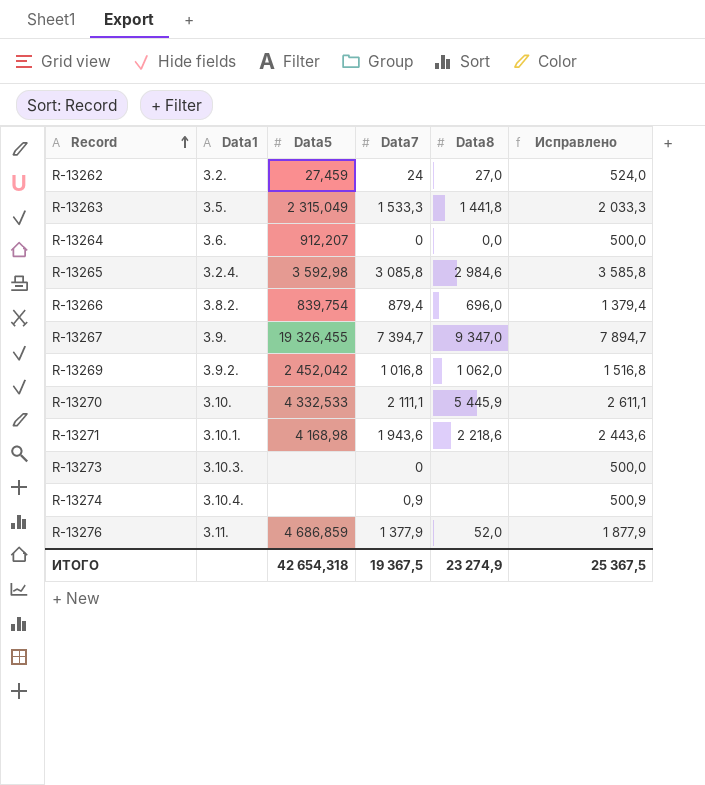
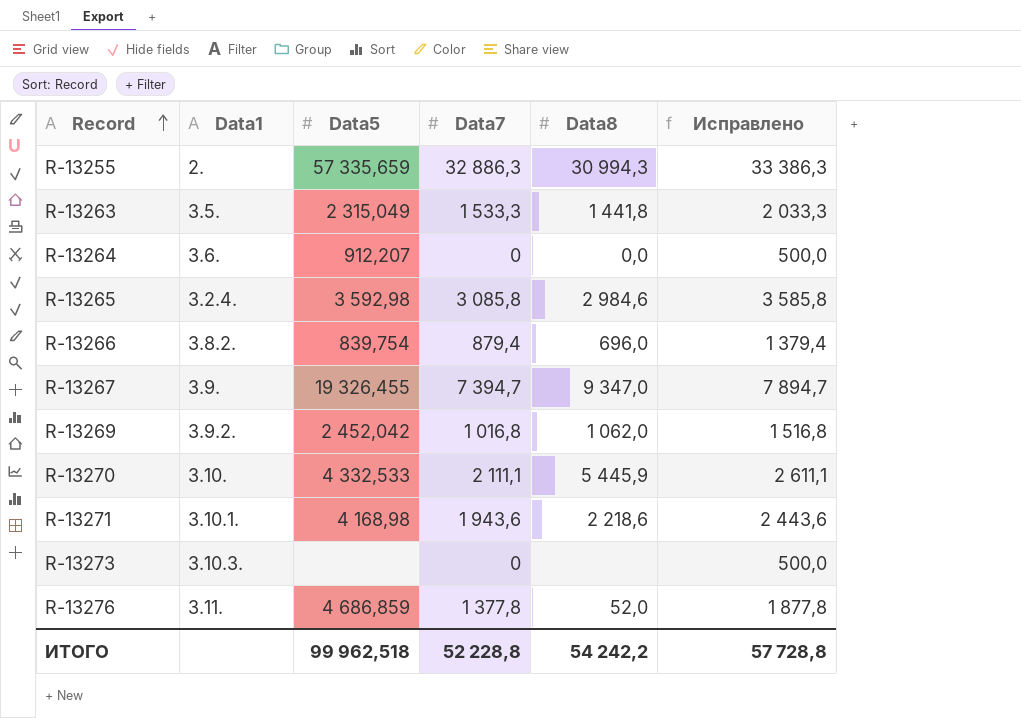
row R-13262: 3.2. | 27,459 | 24 | 27,0 | 524,0 -> none
row R-13274: 3.10.4. | none | 0,9 | none | 500,9 -> none
row R-13255: none -> 2. | 57 335,659 | 32 886,3 | 30 994,3 | 33 386,3
R-13276 | Data7: 1 377,9 -> 1 377,8
R-13276 | Исправлено: 1 877,9 -> 1 877,8
ИТОГО | Data5: 42 654,318 -> 99 962,518
ИТОГО | Data7: 19 367,5 -> 52 228,8
ИТОГО | Data8: 23 274,9 -> 54 242,2
ИТОГО | Исправлено: 25 367,5 -> 57 728,8

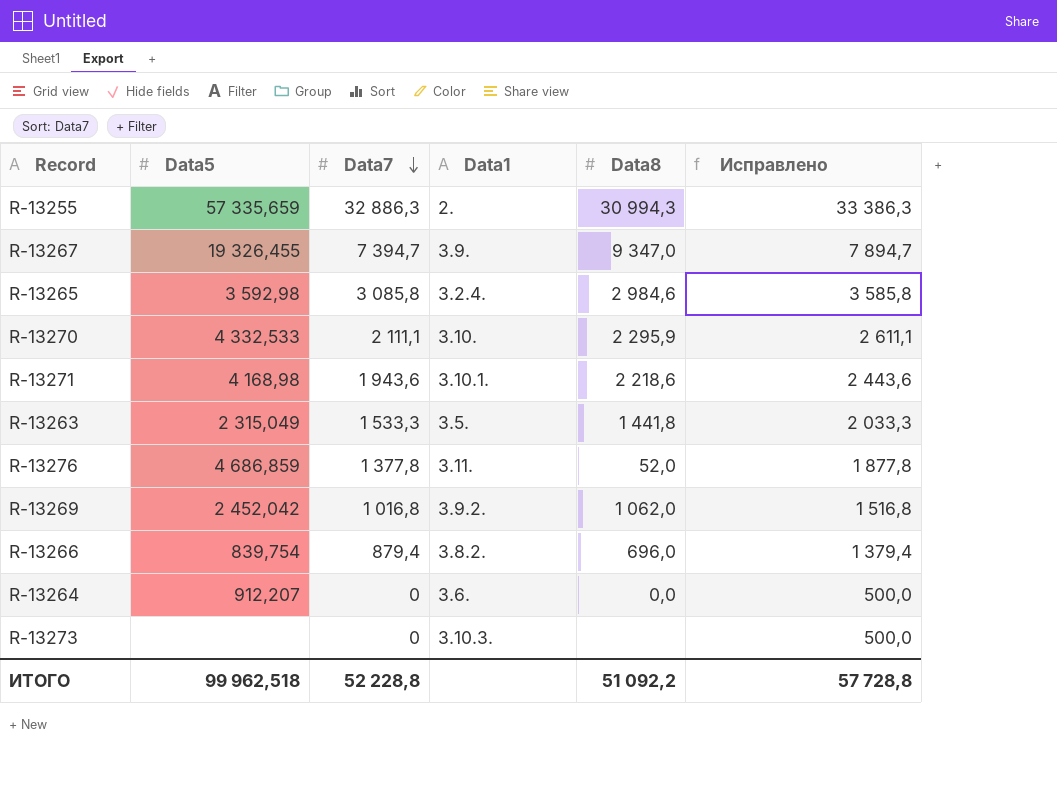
row order: Record ascending -> Data7 descending
column Data1 | position: 2 -> 4
R-13270 | Data8: 5 445,9 -> 2 295,9
ИТОГО | Data8: 54 242,2 -> 51 092,2

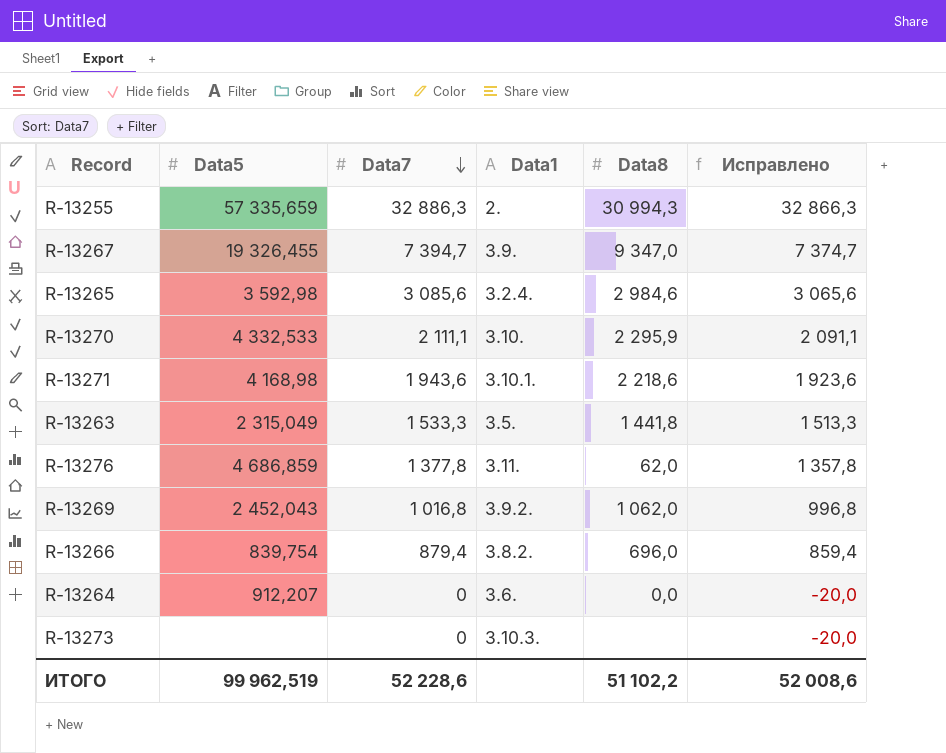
column Исправлено | formula: [Data7] + 500 -> [Data7] - 20
R-13265 | Data7: 3 085,8 -> 3 085,6
R-13276 | Data8: 52,0 -> 62,0
R-13269 | Data5: 2 452,042 -> 2 452,043
ИТОГО | Data5: 99 962,518 -> 99 962,519
ИТОГО | Data7: 52 228,8 -> 52 228,6
ИТОГО | Data8: 51 092,2 -> 51 102,2
ИТОГО | Исправлено: 57 728,8 -> 52 008,6

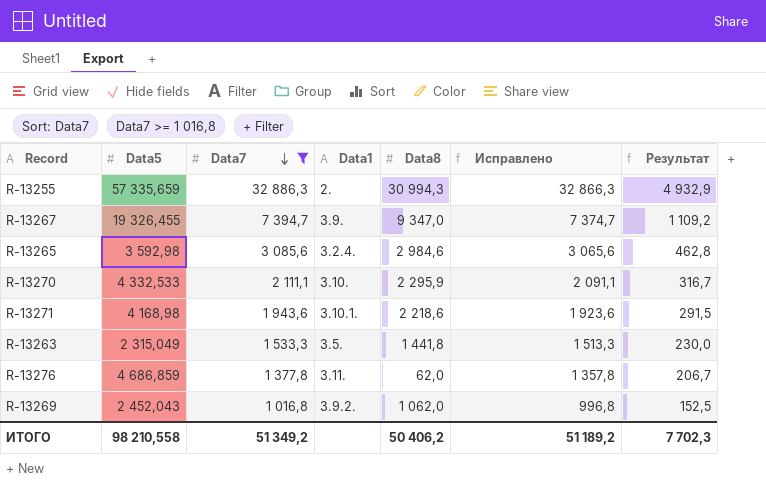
filter: none -> Data7 >= 1 016,8
column Результат | formula: none -> [Data7] * 0,15
ИТОГО | Data5: 99 962,519 -> 98 210,558
ИТОГО | Data7: 52 228,6 -> 51 349,2
ИТОГО | Data8: 51 102,2 -> 50 406,2
ИТОГО | Исправлено: 52 008,6 -> 51 189,2

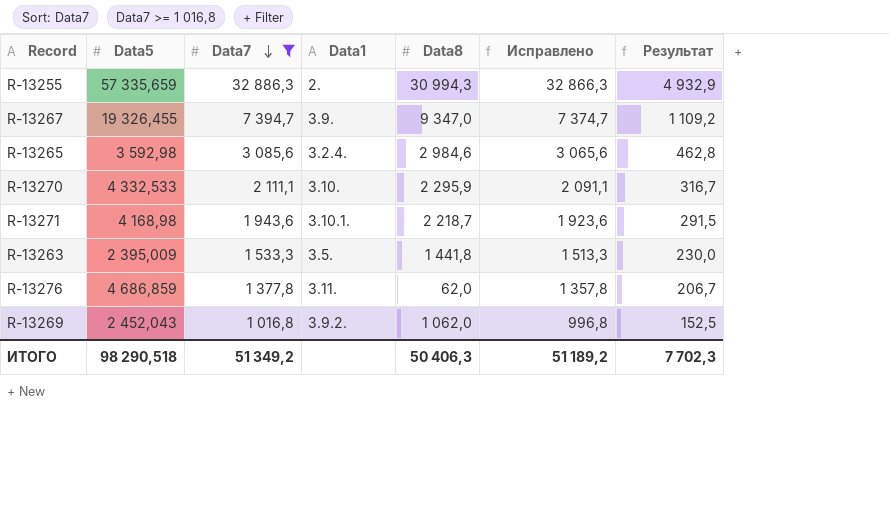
R-13271 | Data8: 2 218,6 -> 2 218,7
R-13263 | Data5: 2 315,049 -> 2 395,009
ИТОГО | Data5: 98 210,558 -> 98 290,518
ИТОГО | Data8: 50 406,2 -> 50 406,3

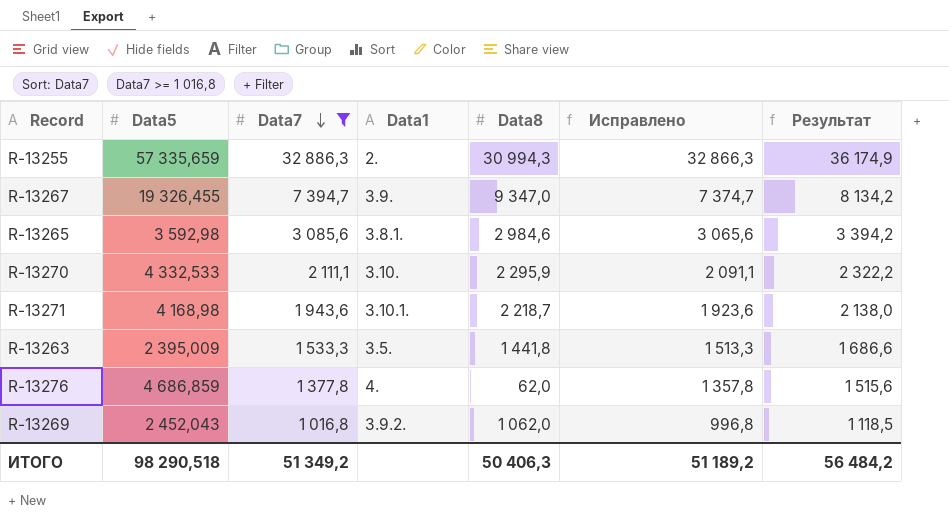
column Результат | formula: [Data7] * 0,15 -> [Data7] * 1,1
R-13265 | Data1: 3.2.4. -> 3.8.1.
R-13276 | Data1: 3.11. -> 4.
ИТОГО | Результат: 7 702,3 -> 56 484,2

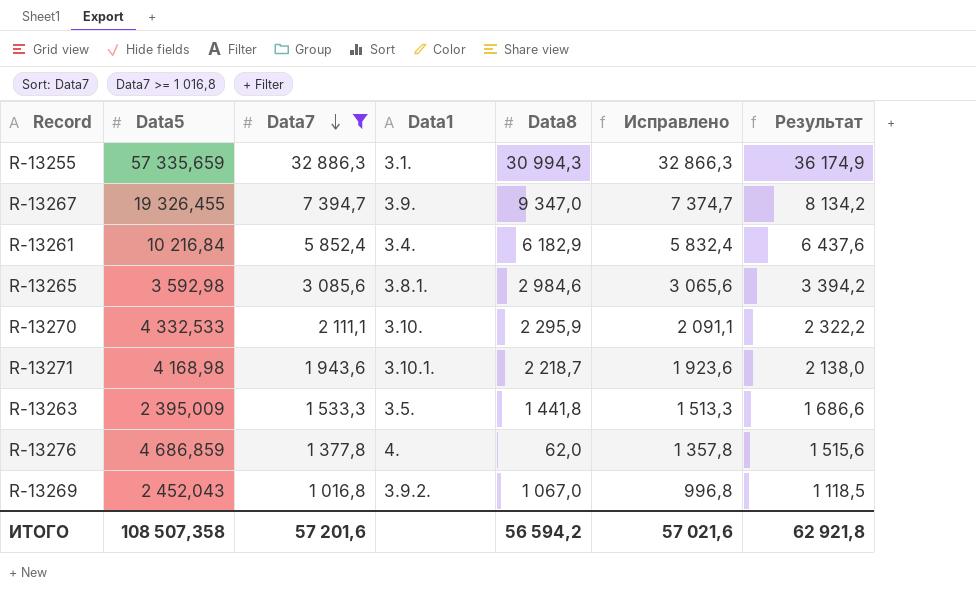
R-13255 | Data1: 2. -> 3.1.
row R-13261: none -> 10 216,84 | 5 852,4 | 3.4. | 6 182,9 | 5 832,4 | 6 437,6
R-13269 | Data8: 1 062,0 -> 1 067,0
ИТОГО | Data5: 98 290,518 -> 108 507,358
ИТОГО | Data7: 51 349,2 -> 57 201,6
ИТОГО | Data8: 50 406,3 -> 56 594,2
ИТОГО | Исправлено: 51 189,2 -> 57 021,6
ИТОГО | Результат: 56 484,2 -> 62 921,8

